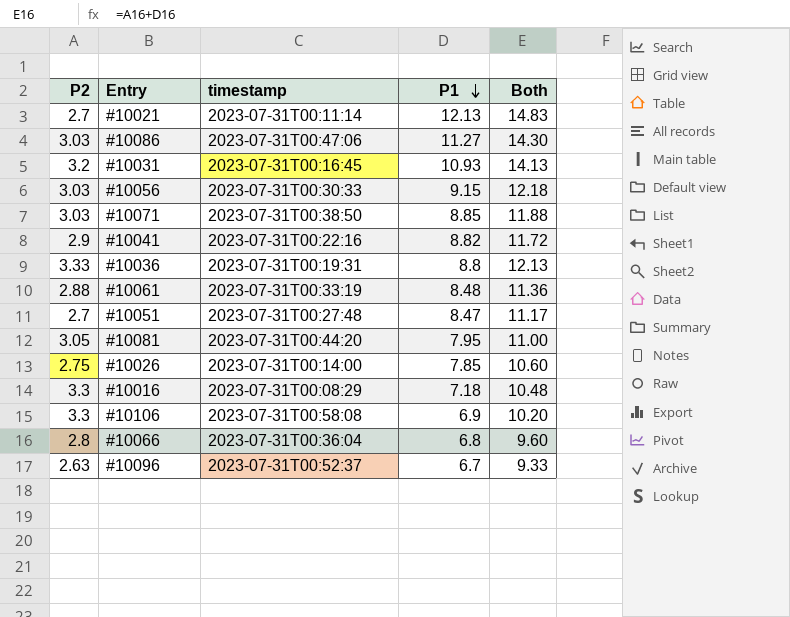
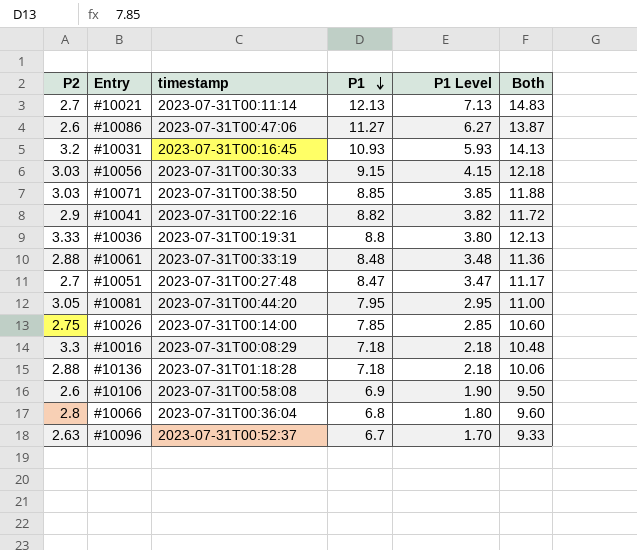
column P1 Level | formula: none -> [P1] - 5
#10086 | P2: 3.03 -> 2.6
#10086 | Both: 14.30 -> 13.87
row #10136: none -> 2.88 | 2023-07-31T01:18:28 | 7.18 | 2.18 | 10.06
#10106 | P2: 3.3 -> 2.6
#10106 | Both: 10.20 -> 9.50

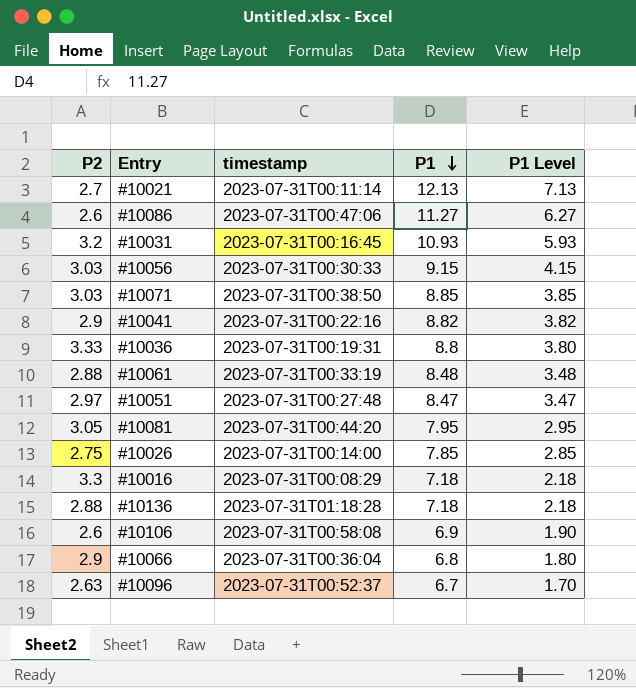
column Both | formula: [P2] + [P1] -> none
#10051 | P2: 2.7 -> 2.97
#10066 | P2: 2.8 -> 2.9

